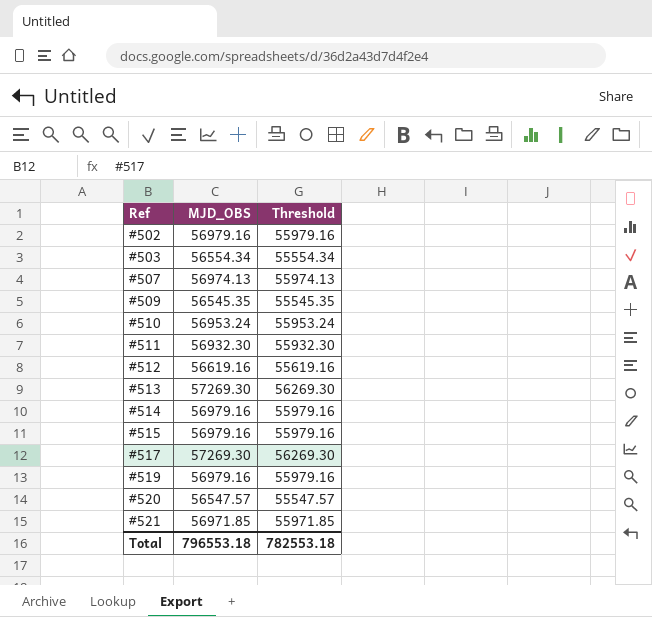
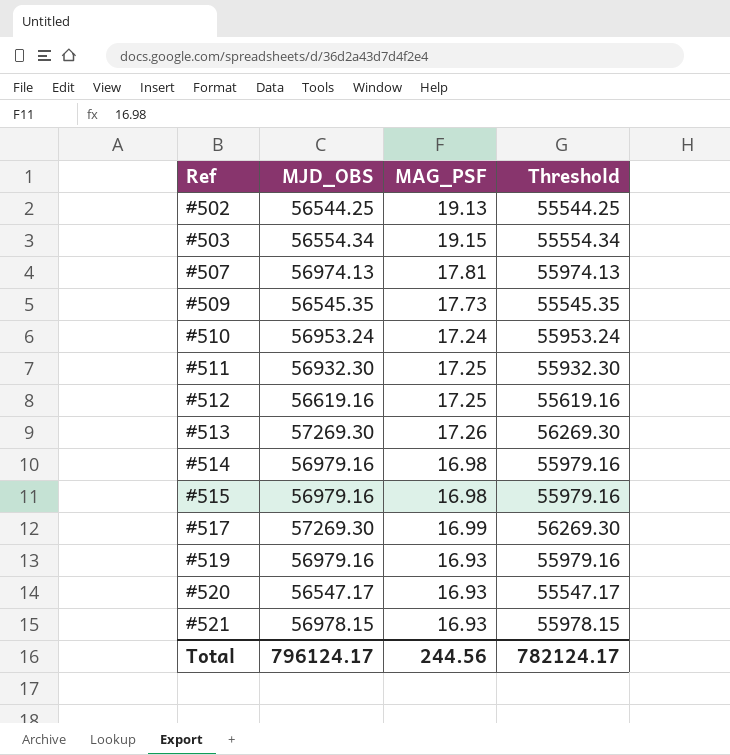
column MAG_PSF | position: none -> 3
#502 | MJD_OBS: 56979.16 -> 56544.25
#502 | Threshold: 55979.16 -> 55544.25
#520 | MJD_OBS: 56547.57 -> 56547.17
#520 | Threshold: 55547.57 -> 55547.17
#521 | MJD_OBS: 56971.85 -> 56978.15
#521 | Threshold: 55971.85 -> 55978.15
Total | MJD_OBS: 796553.18 -> 796124.17
Total | Threshold: 782553.18 -> 782124.17

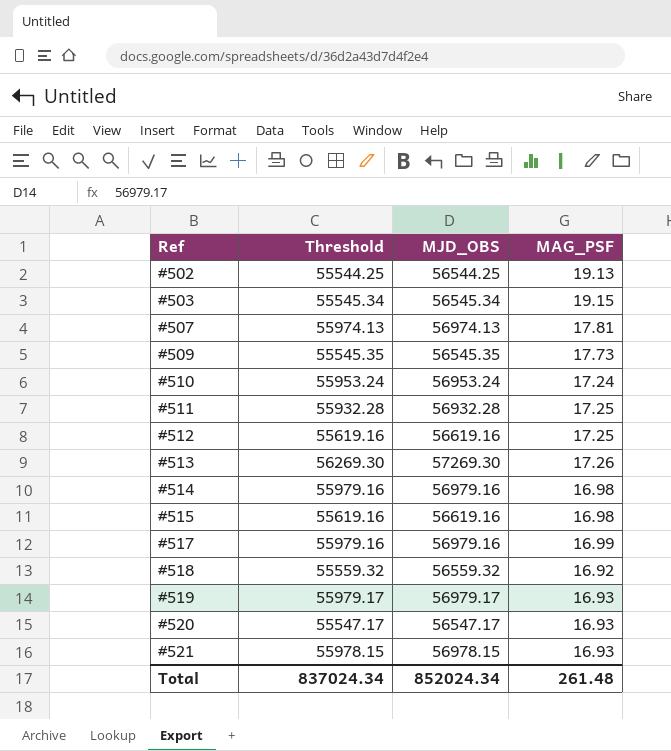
column Threshold | position: 4 -> 2
#503 | Threshold: 55554.34 -> 55545.34
#503 | MJD_OBS: 56554.34 -> 56545.34
#511 | Threshold: 55932.30 -> 55932.28
#511 | MJD_OBS: 56932.30 -> 56932.28
#515 | Threshold: 55979.16 -> 55619.16
#515 | MJD_OBS: 56979.16 -> 56619.16
#517 | Threshold: 56269.30 -> 55979.16
#517 | MJD_OBS: 57269.30 -> 56979.16
row #518: none -> 55559.32 | 56559.32 | 16.92
#519 | Threshold: 55979.16 -> 55979.17
#519 | MJD_OBS: 56979.16 -> 56979.17
Total | Threshold: 782124.17 -> 837024.34
Total | MJD_OBS: 796124.17 -> 852024.34
Total | MAG_PSF: 244.56 -> 261.48

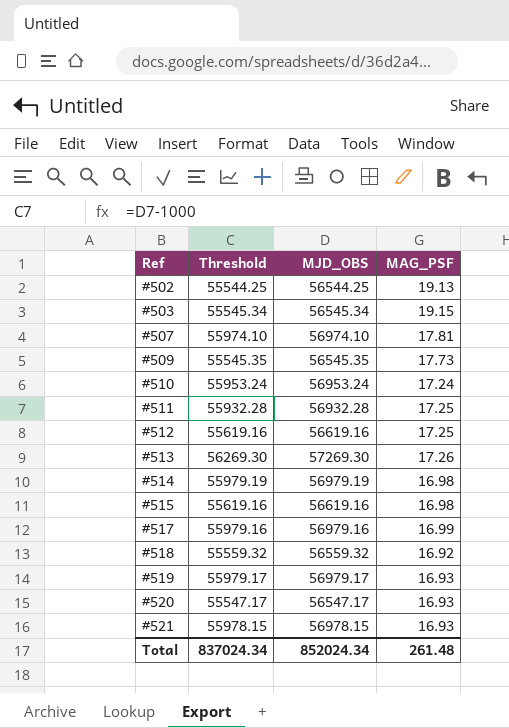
#507 | Threshold: 55974.13 -> 55974.10
#507 | MJD_OBS: 56974.13 -> 56974.10
#514 | Threshold: 55979.16 -> 55979.19
#514 | MJD_OBS: 56979.16 -> 56979.19

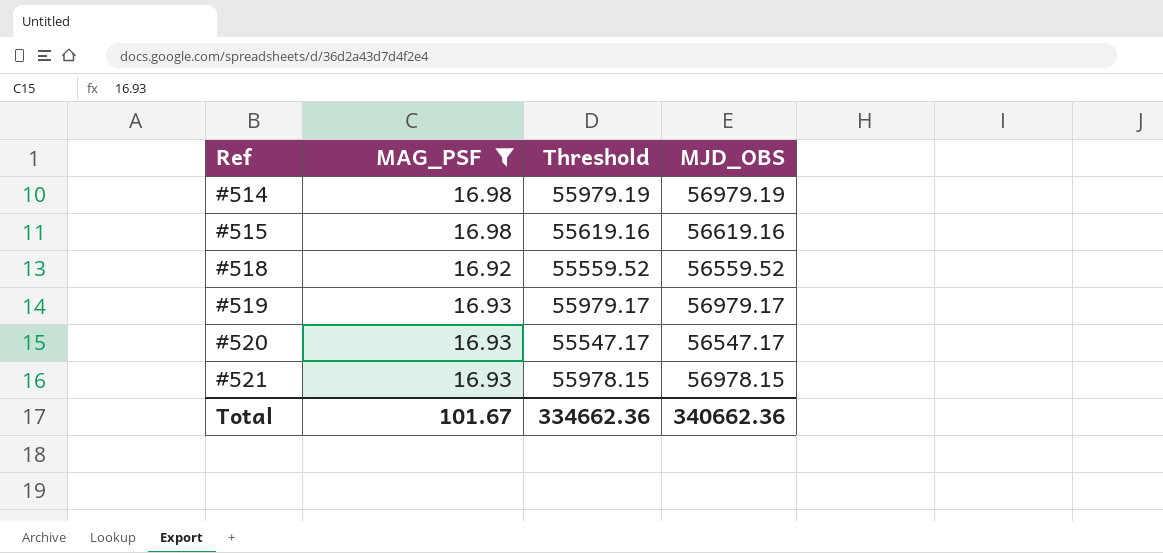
filter: none -> MAG_PSF <= 16.98
column MAG_PSF | position: 4 -> 2
#518 | Threshold: 55559.32 -> 55559.52
#518 | MJD_OBS: 56559.32 -> 56559.52
Total | MAG_PSF: 261.48 -> 101.67
Total | Threshold: 837024.34 -> 334662.36
Total | MJD_OBS: 852024.34 -> 340662.36

